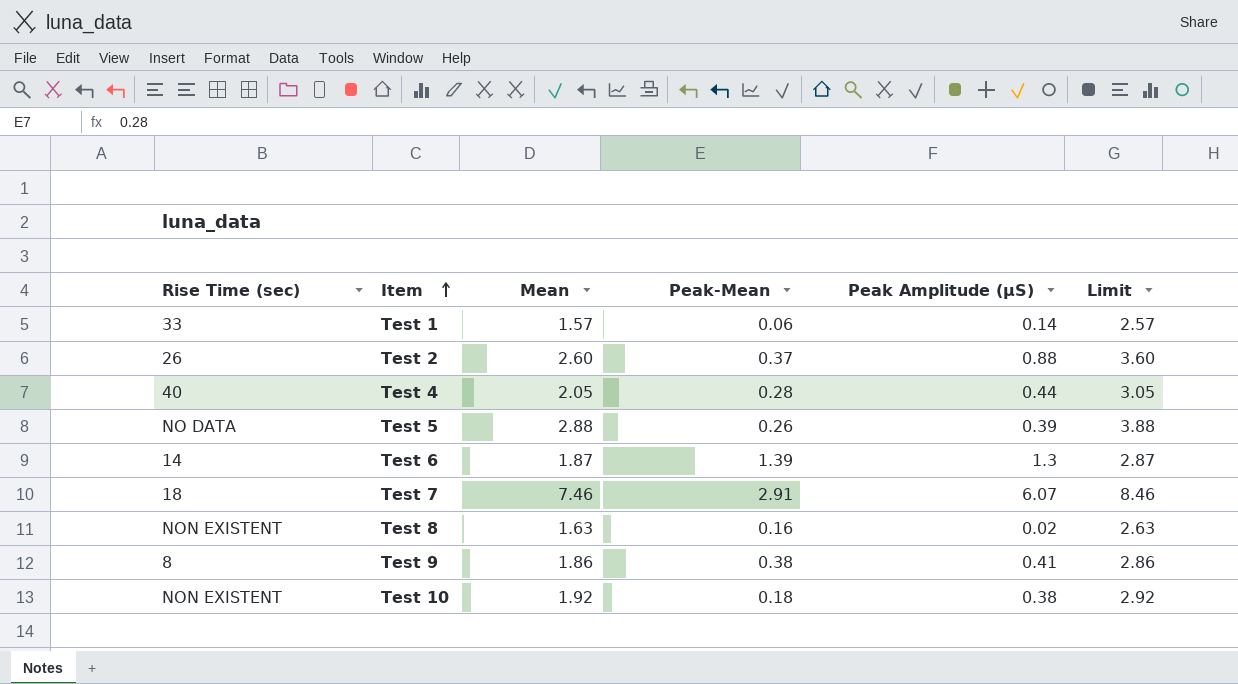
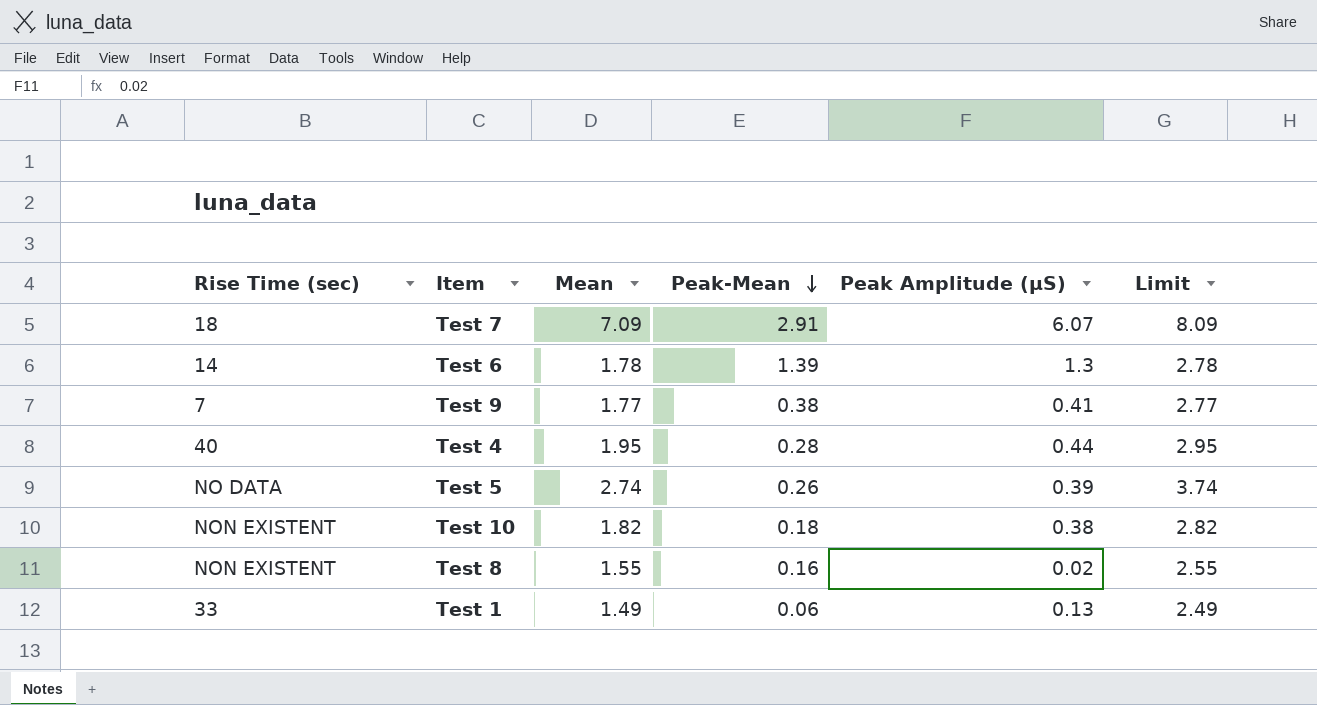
row order: Item ascending -> Peak-Mean descending
row Test 2: 26 | 2.60 | 0.37 | 0.88 | 3.60 -> none
Test 7 | Mean: 7.46 -> 7.09
Test 7 | Limit: 8.46 -> 8.09
Test 6 | Mean: 1.87 -> 1.78
Test 6 | Limit: 2.87 -> 2.78
Test 9 | Rise Time (sec): 8 -> 7
Test 9 | Mean: 1.86 -> 1.77
Test 9 | Limit: 2.86 -> 2.77
Test 4 | Mean: 2.05 -> 1.95
Test 4 | Limit: 3.05 -> 2.95
Test 5 | Mean: 2.88 -> 2.74
Test 5 | Limit: 3.88 -> 3.74
Test 10 | Mean: 1.92 -> 1.82
Test 10 | Limit: 2.92 -> 2.82
Test 8 | Mean: 1.63 -> 1.55
Test 8 | Limit: 2.63 -> 2.55
Test 1 | Mean: 1.57 -> 1.49
Test 1 | Peak Amplitude (μS): 0.14 -> 0.13
Test 1 | Limit: 2.57 -> 2.49

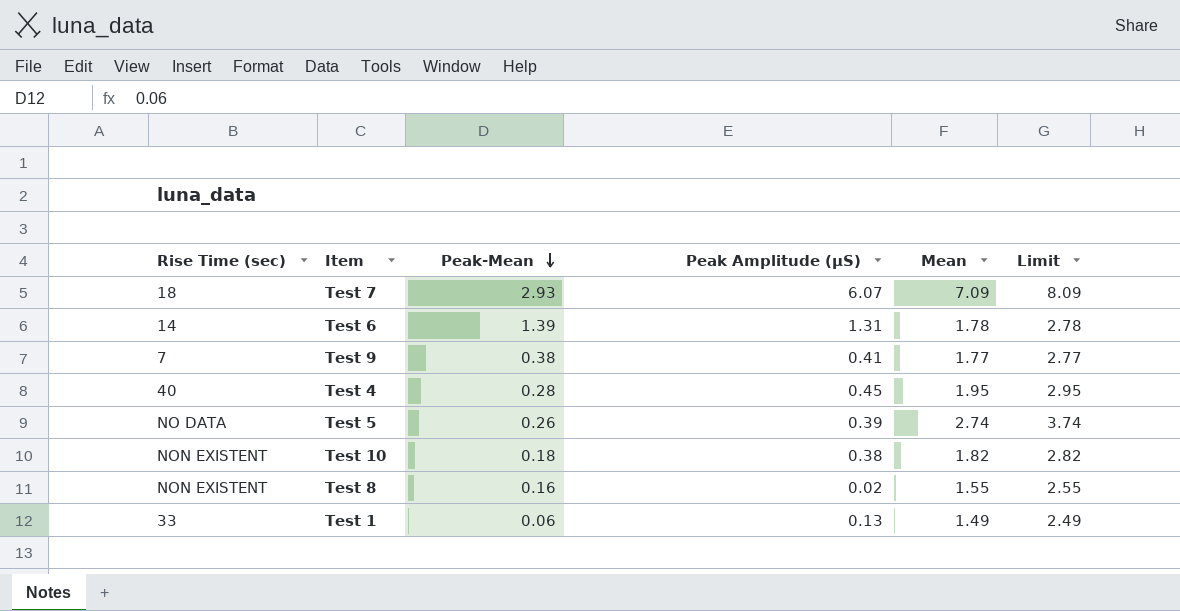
column Mean | position: 3 -> 5
Test 7 | Peak-Mean: 2.91 -> 2.93
Test 6 | Peak Amplitude (μS): 1.3 -> 1.31
Test 4 | Peak Amplitude (μS): 0.44 -> 0.45

